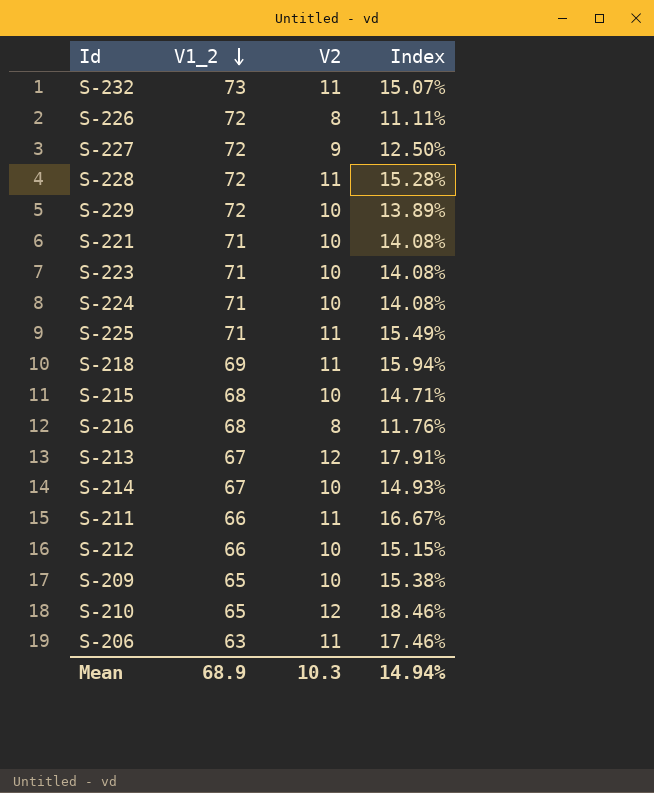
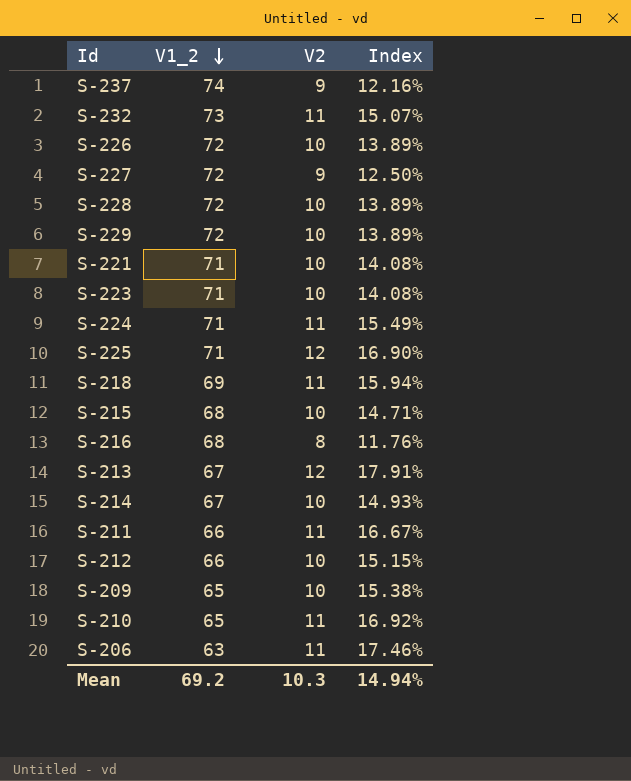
row S-237: none -> 74 | 9 | 12.16%
S-226 | V2: 8 -> 10
S-226 | Index: 11.11% -> 13.89%
S-228 | V2: 11 -> 10
S-228 | Index: 15.28% -> 13.89%
S-224 | V2: 10 -> 11
S-224 | Index: 14.08% -> 15.49%
S-225 | V2: 11 -> 12
S-225 | Index: 15.49% -> 16.90%
S-210 | V2: 12 -> 11
S-210 | Index: 18.46% -> 16.92%
Mean | V1_2: 68.9 -> 69.2

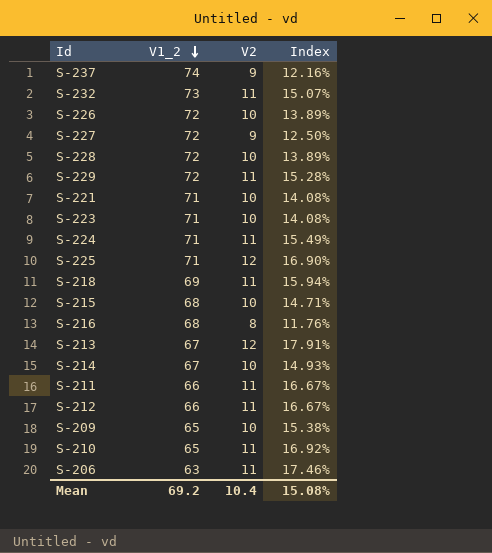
S-229 | V2: 10 -> 11
S-229 | Index: 13.89% -> 15.28%
S-212 | V2: 10 -> 11
S-212 | Index: 15.15% -> 16.67%
Mean | V2: 10.3 -> 10.4
Mean | Index: 14.94% -> 15.08%

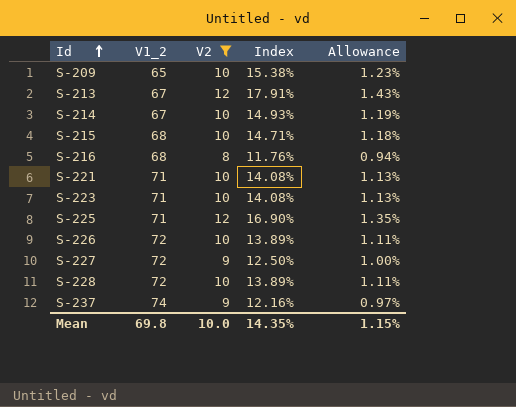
filter: none -> V2 != 11
row order: V1_2 descending -> Id ascending
column Allowance | formula: none -> [Index] * 0.08
Mean | V1_2: 69.2 -> 69.8
Mean | V2: 10.4 -> 10.0
Mean | Index: 15.08% -> 14.35%

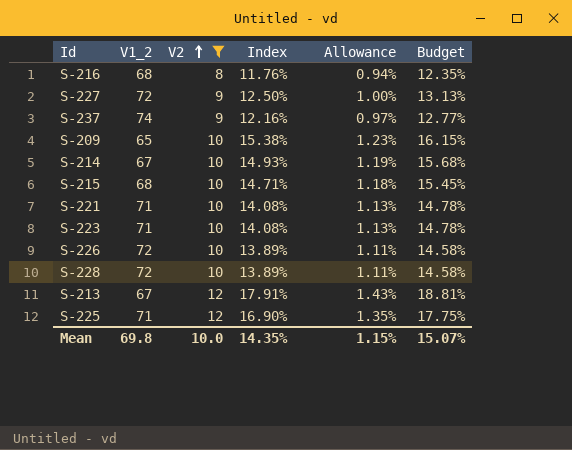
row order: Id ascending -> V2 ascending
column Budget | formula: none -> [Index] * 1.05

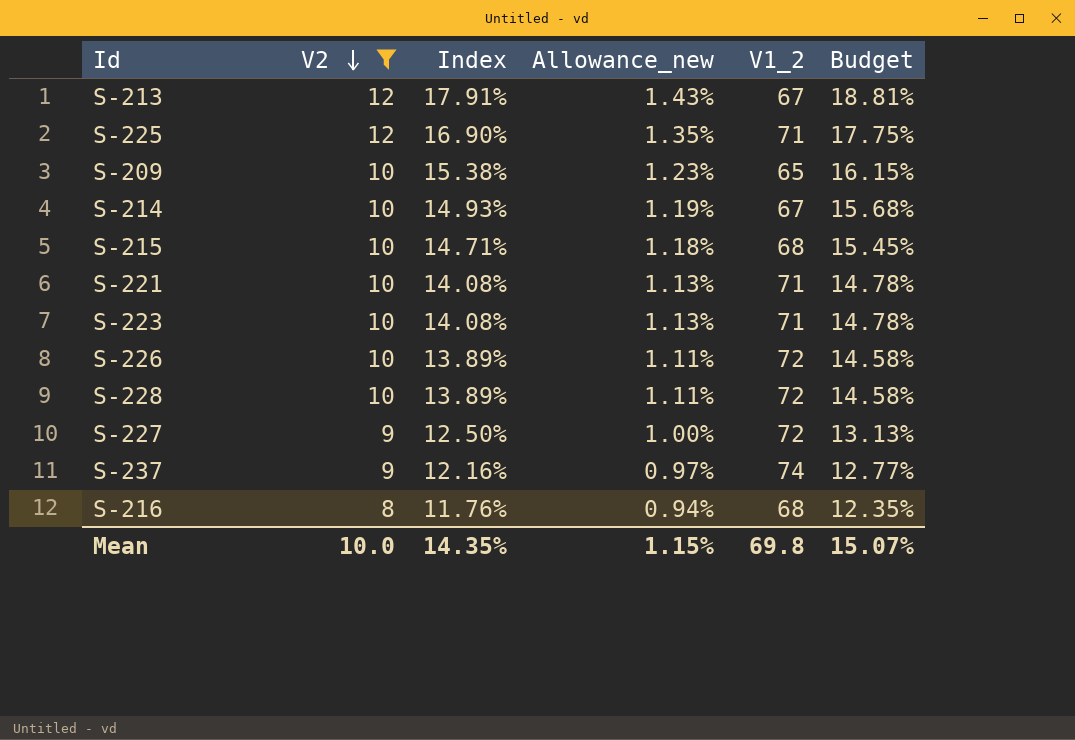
row order: V2 ascending -> V2 descending
column name: Allowance -> Allowance_new
column V1_2 | position: 2 -> 5

